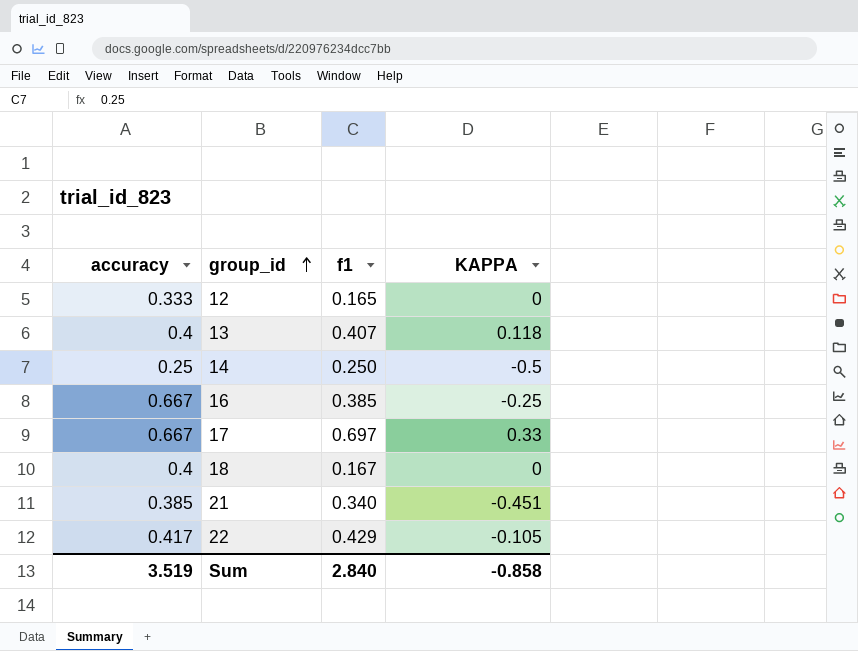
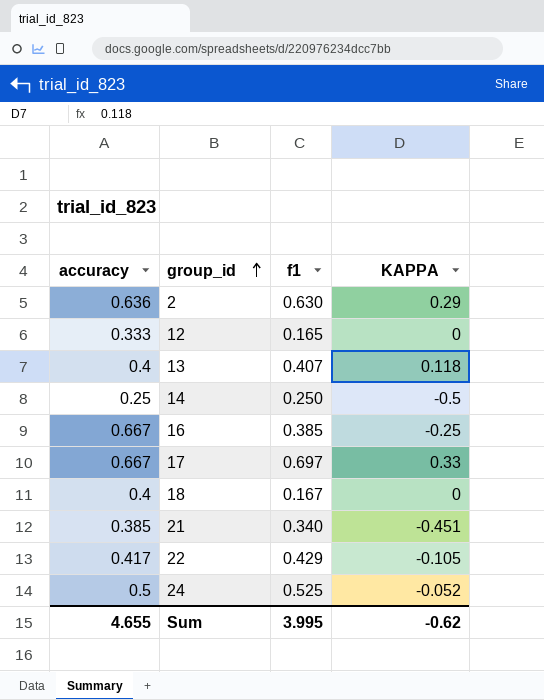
row 2: none -> 0.636 | 0.630 | 0.29
row 24: none -> 0.5 | 0.525 | -0.052
Sum | accuracy: 3.519 -> 4.655
Sum | f1: 2.840 -> 3.995
Sum | KAPPA: -0.858 -> -0.62

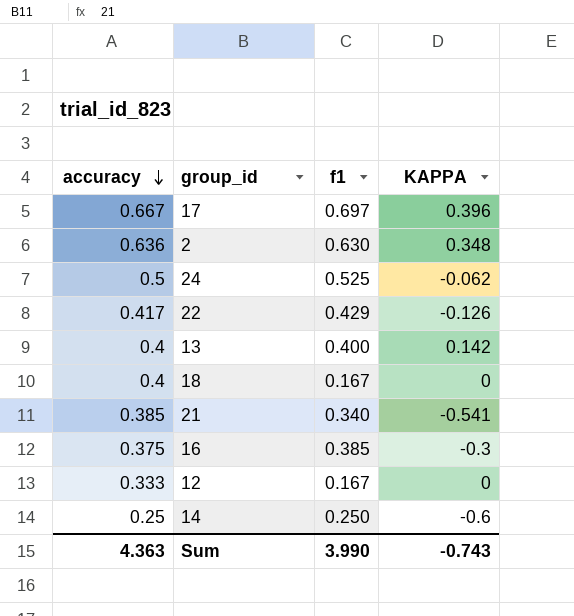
row order: group_id ascending -> accuracy descending
17 | KAPPA: 0.33 -> 0.396
2 | KAPPA: 0.29 -> 0.348
24 | KAPPA: -0.052 -> -0.062
22 | KAPPA: -0.105 -> -0.126
13 | f1: 0.407 -> 0.400
13 | KAPPA: 0.118 -> 0.142
21 | KAPPA: -0.451 -> -0.541
16 | accuracy: 0.667 -> 0.375
16 | KAPPA: -0.25 -> -0.3
12 | f1: 0.165 -> 0.167
14 | KAPPA: -0.5 -> -0.6
Sum | accuracy: 4.655 -> 4.363
Sum | f1: 3.995 -> 3.990
Sum | KAPPA: -0.62 -> -0.743

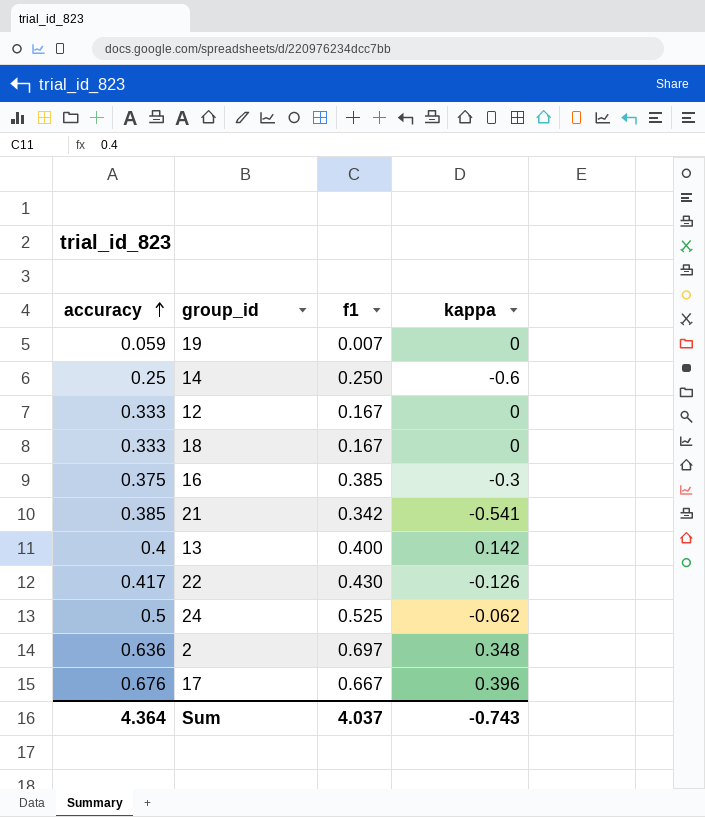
row order: accuracy descending -> accuracy ascending
column name: KAPPA -> kappa
row 19: none -> 0.059 | 0.007 | 0
18 | accuracy: 0.4 -> 0.333
21 | f1: 0.340 -> 0.342
22 | f1: 0.429 -> 0.430
2 | f1: 0.630 -> 0.697
17 | accuracy: 0.667 -> 0.676
17 | f1: 0.697 -> 0.667
Sum | accuracy: 4.363 -> 4.364
Sum | f1: 3.990 -> 4.037

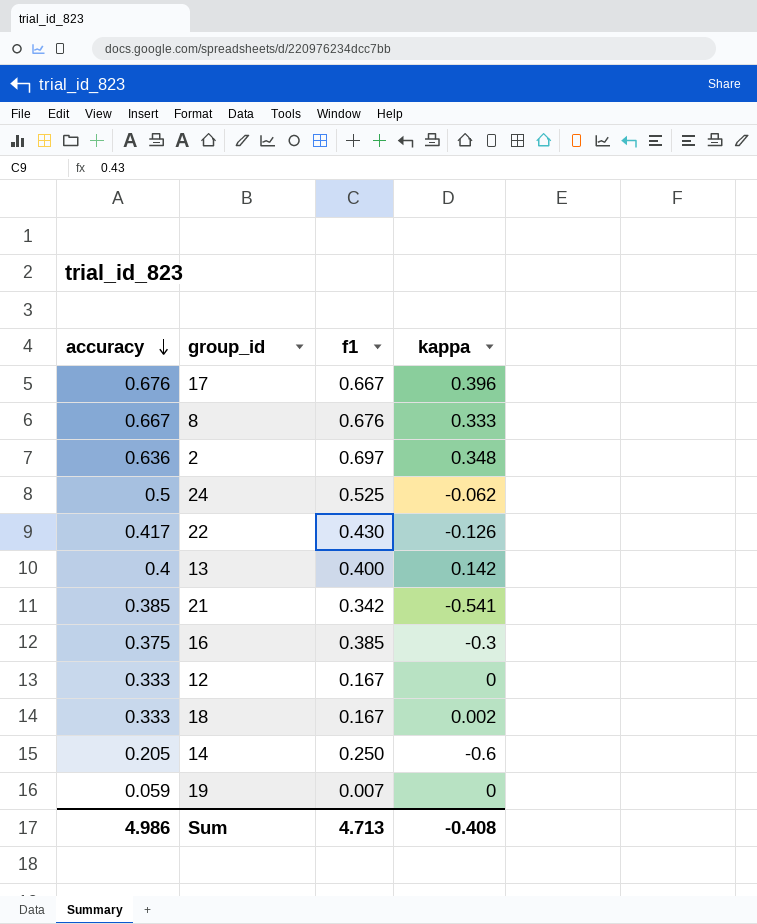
row order: accuracy ascending -> accuracy descending
row 8: none -> 0.667 | 0.676 | 0.333
18 | kappa: 0 -> 0.002
14 | accuracy: 0.25 -> 0.205
Sum | accuracy: 4.364 -> 4.986
Sum | f1: 4.037 -> 4.713
Sum | kappa: -0.743 -> -0.408

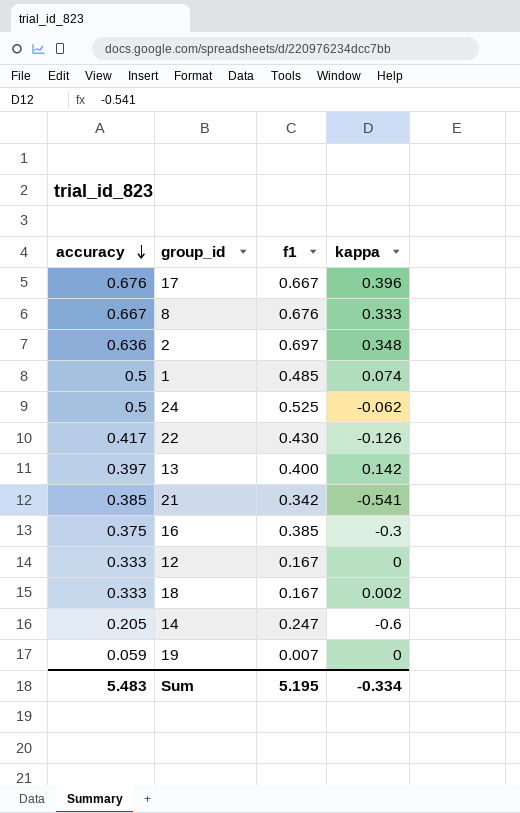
row 1: none -> 0.5 | 0.485 | 0.074
13 | accuracy: 0.4 -> 0.397
14 | f1: 0.250 -> 0.247
Sum | accuracy: 4.986 -> 5.483
Sum | f1: 4.713 -> 5.195
Sum | kappa: -0.408 -> -0.334

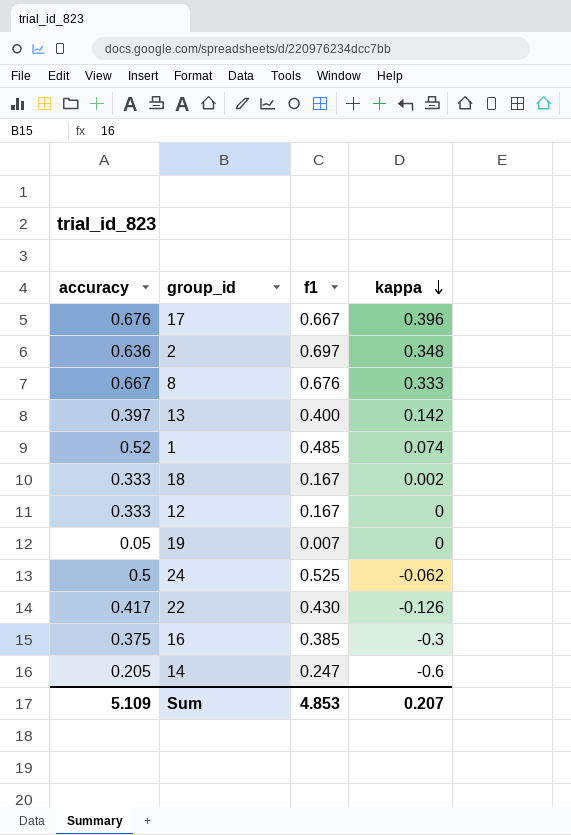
row order: accuracy descending -> kappa descending
row 21: 0.385 | 0.342 | -0.541 -> none
1 | accuracy: 0.5 -> 0.52
19 | accuracy: 0.059 -> 0.05
Sum | accuracy: 5.483 -> 5.109
Sum | f1: 5.195 -> 4.853
Sum | kappa: -0.334 -> 0.207

